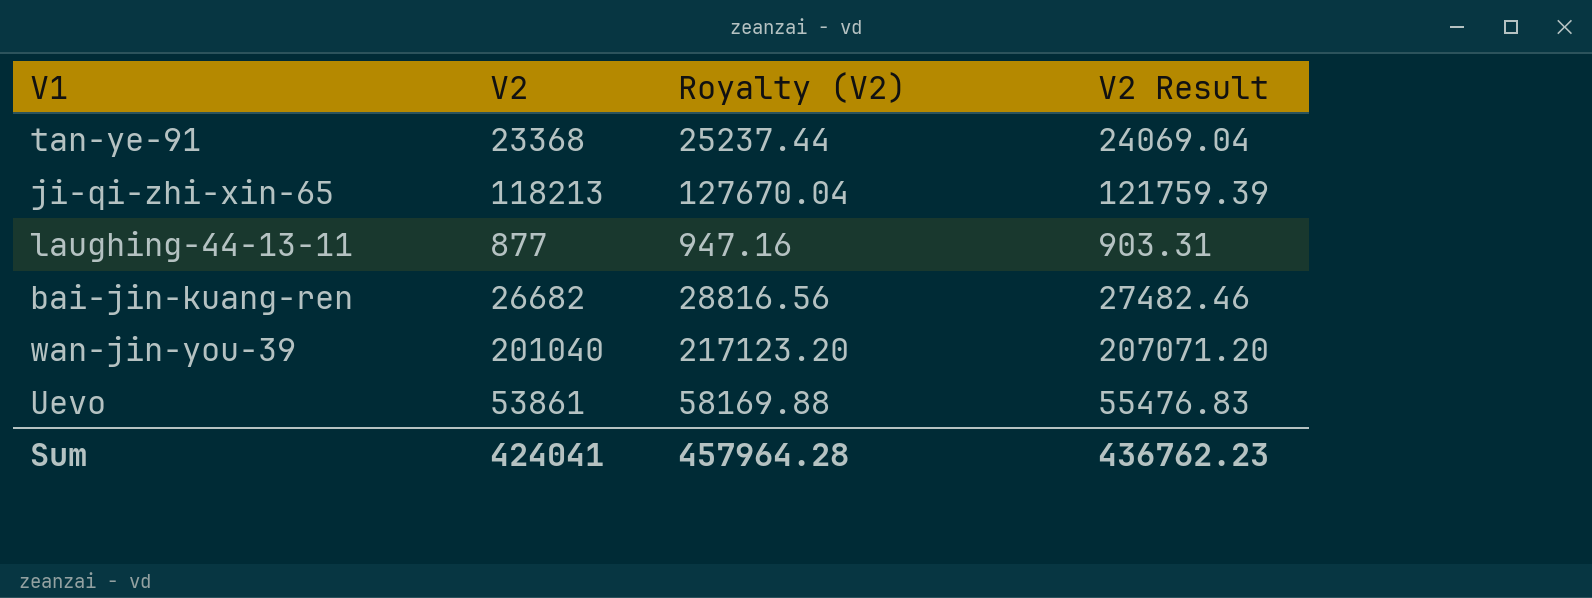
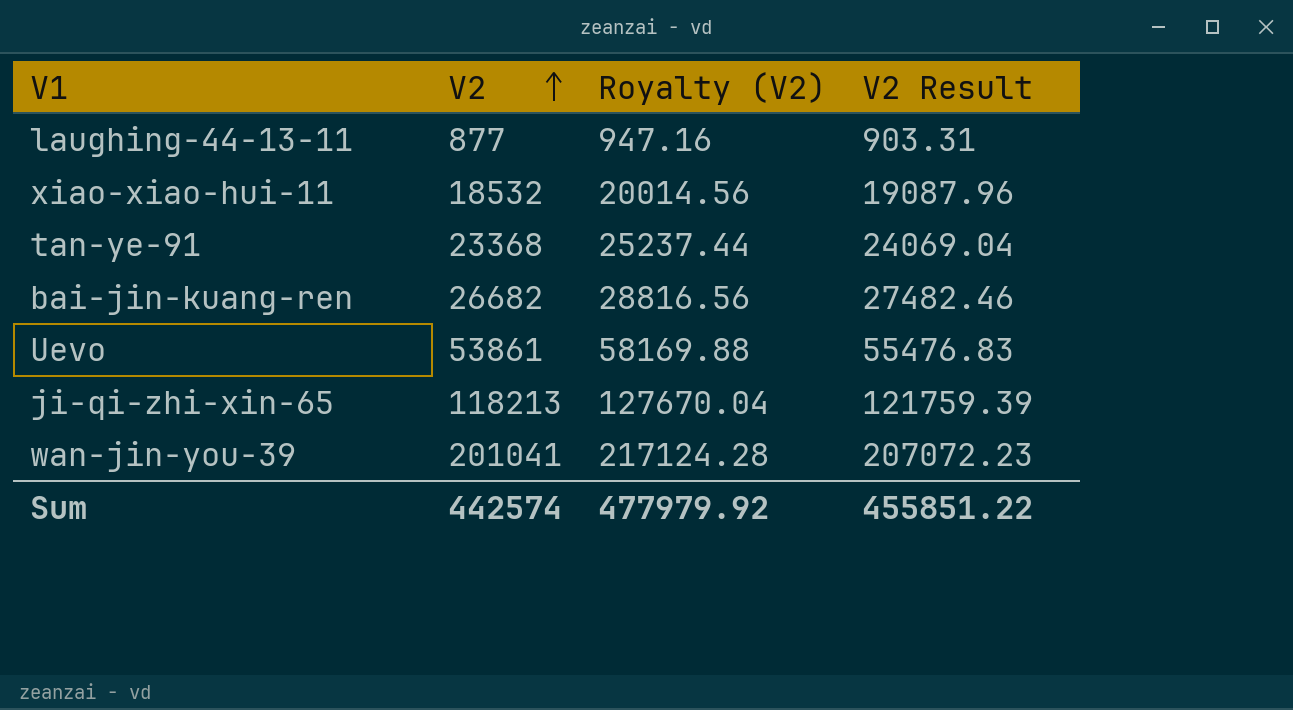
row order: none -> V2 ascending
row xiao-xiao-hui-11: none -> 18532 | 20014.56 | 19087.96
wan-jin-you-39 | V2: 201040 -> 201041
wan-jin-you-39 | Royalty (V2): 217123.20 -> 217124.28
wan-jin-you-39 | V2 Result: 207071.20 -> 207072.23
Sum | V2: 424041 -> 442574
Sum | Royalty (V2): 457964.28 -> 477979.92
Sum | V2 Result: 436762.23 -> 455851.22

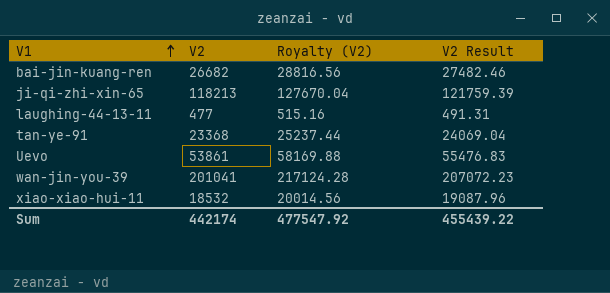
row order: V2 ascending -> V1 ascending
laughing-44-13-11 | V2: 877 -> 477
laughing-44-13-11 | Royalty (V2): 947.16 -> 515.16
laughing-44-13-11 | V2 Result: 903.31 -> 491.31
Sum | V2: 442574 -> 442174
Sum | Royalty (V2): 477979.92 -> 477547.92
Sum | V2 Result: 455851.22 -> 455439.22

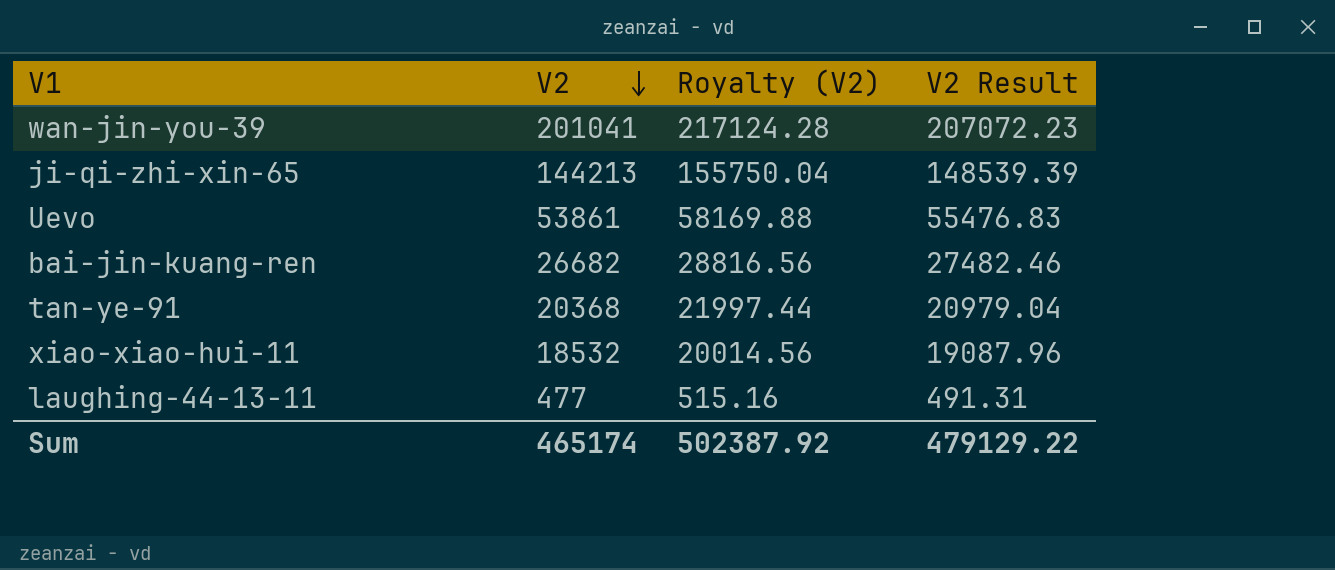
row order: V1 ascending -> V2 descending
ji-qi-zhi-xin-65 | V2: 118213 -> 144213
ji-qi-zhi-xin-65 | Royalty (V2): 127670.04 -> 155750.04
ji-qi-zhi-xin-65 | V2 Result: 121759.39 -> 148539.39
tan-ye-91 | V2: 23368 -> 20368
tan-ye-91 | Royalty (V2): 25237.44 -> 21997.44
tan-ye-91 | V2 Result: 24069.04 -> 20979.04
Sum | V2: 442174 -> 465174
Sum | Royalty (V2): 477547.92 -> 502387.92
Sum | V2 Result: 455439.22 -> 479129.22

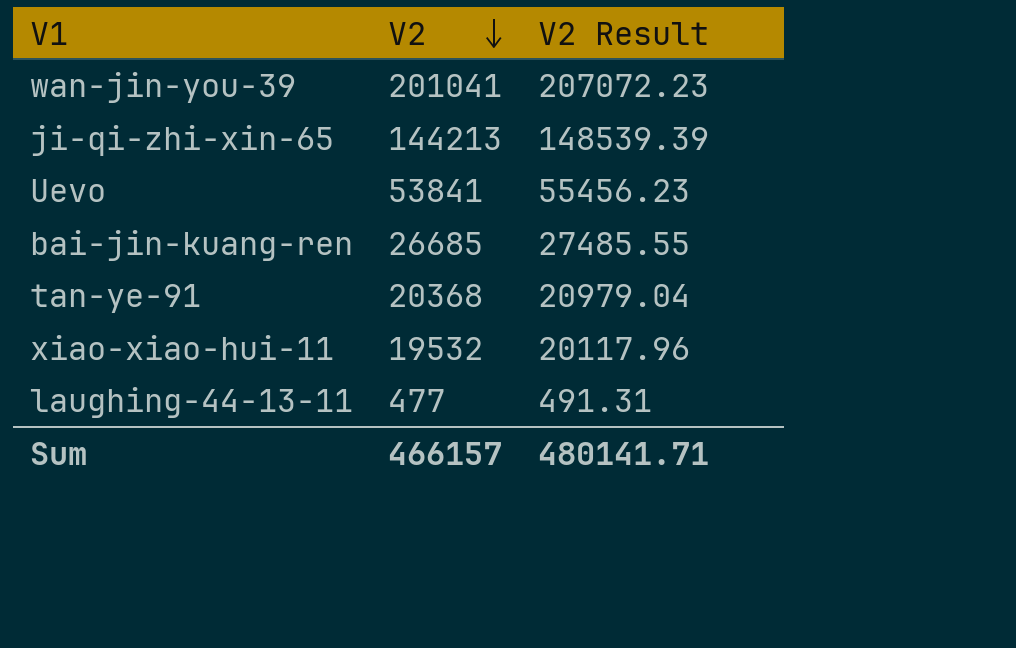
column Royalty (V2) | formula: [V2] * 1.08 -> none
Uevo | V2: 53861 -> 53841
Uevo | V2 Result: 55476.83 -> 55456.23
bai-jin-kuang-ren | V2: 26682 -> 26685
bai-jin-kuang-ren | V2 Result: 27482.46 -> 27485.55
xiao-xiao-hui-11 | V2: 18532 -> 19532
xiao-xiao-hui-11 | V2 Result: 19087.96 -> 20117.96
Sum | V2: 465174 -> 466157
Sum | V2 Result: 479129.22 -> 480141.71

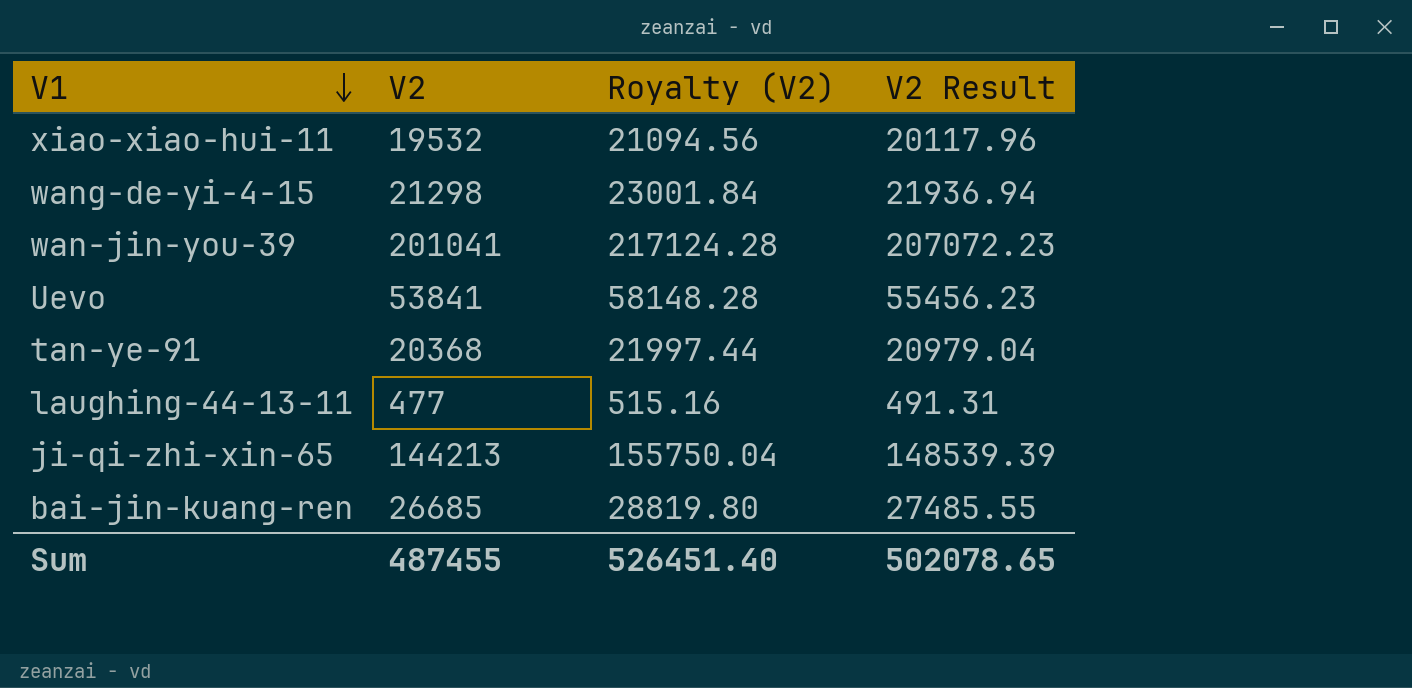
row order: V2 descending -> V1 descending
column Royalty (V2) | formula: none -> [V2] * 1.08
row wang-de-yi-4-15: none -> 21298 | 23001.84 | 21936.94
Sum | V2: 466157 -> 487455
Sum | V2 Result: 480141.71 -> 502078.65

